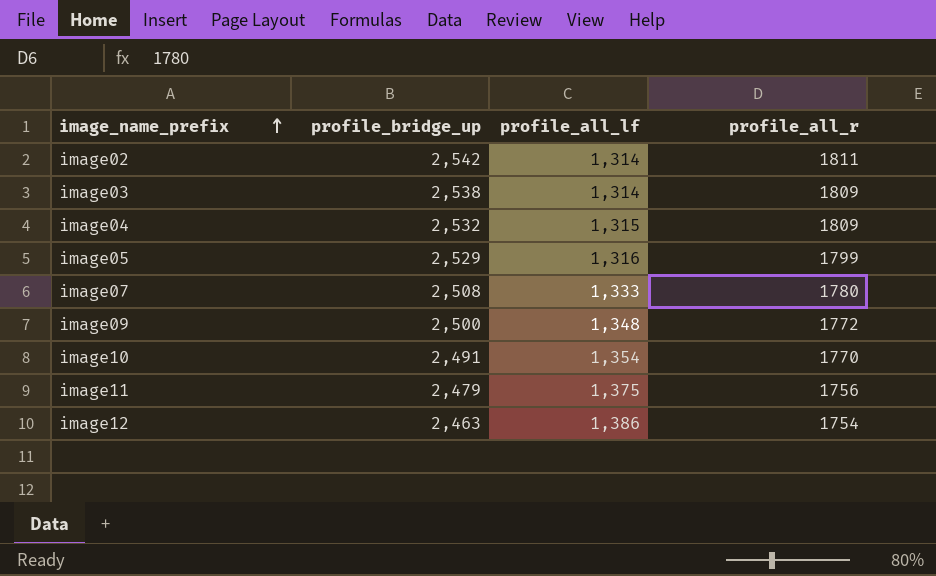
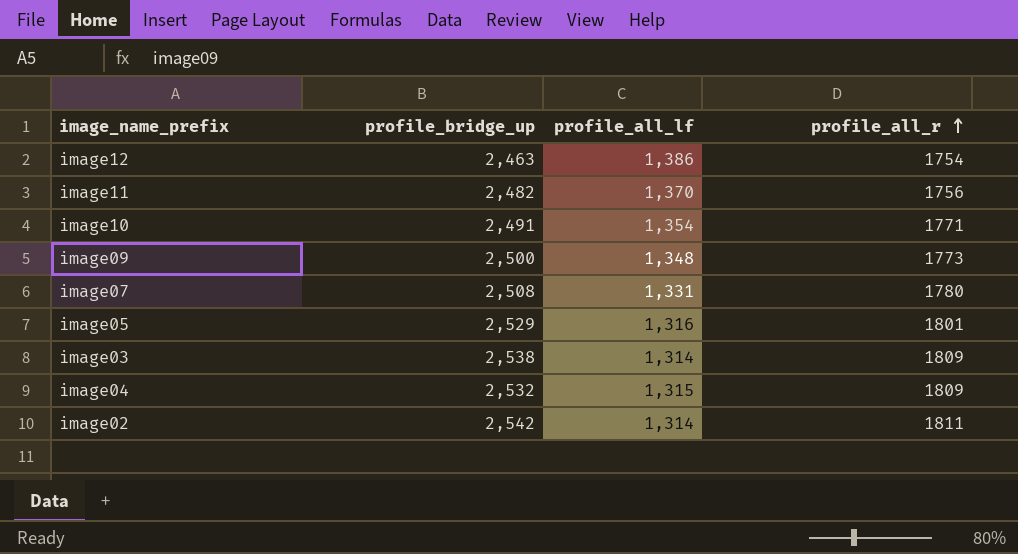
row order: image_name_prefix ascending -> profile_all_r ascending
image11 | profile_bridge_up: 2,479 -> 2,482
image11 | profile_all_lf: 1,375 -> 1,370
image10 | profile_all_r: 1770 -> 1771
image09 | profile_all_r: 1772 -> 1773
image07 | profile_all_lf: 1,333 -> 1,331
image05 | profile_all_r: 1799 -> 1801

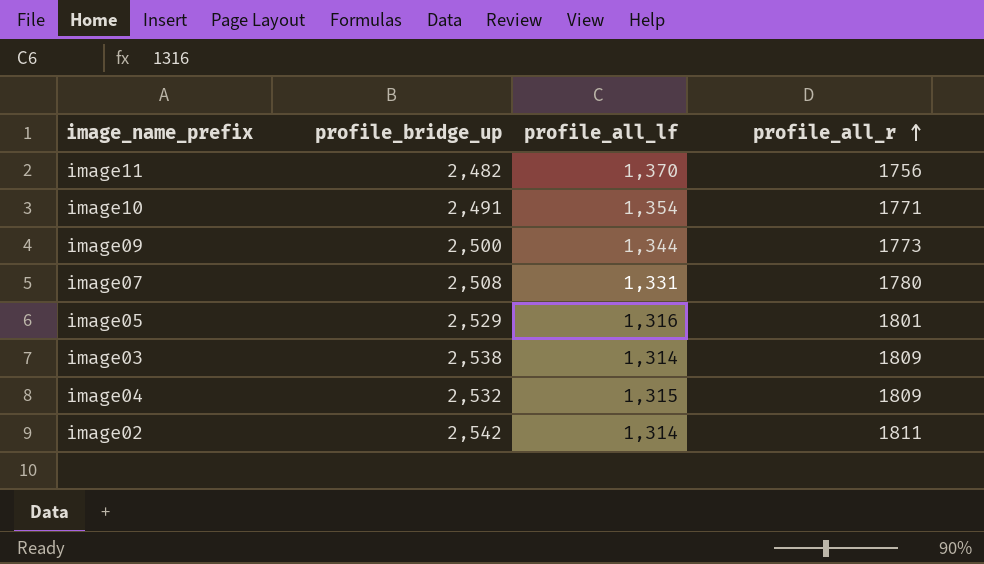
row image12: 2,463 | 1,386 | 1754 -> none
image09 | profile_all_lf: 1,348 -> 1,344

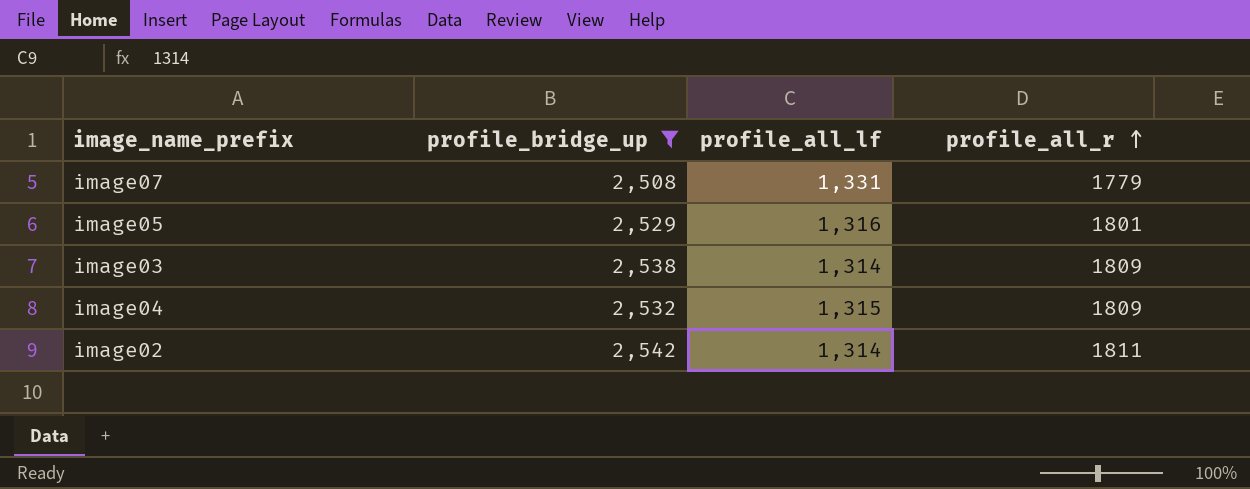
filter: none -> profile_bridge_up >= 2,508
image07 | profile_all_r: 1780 -> 1779

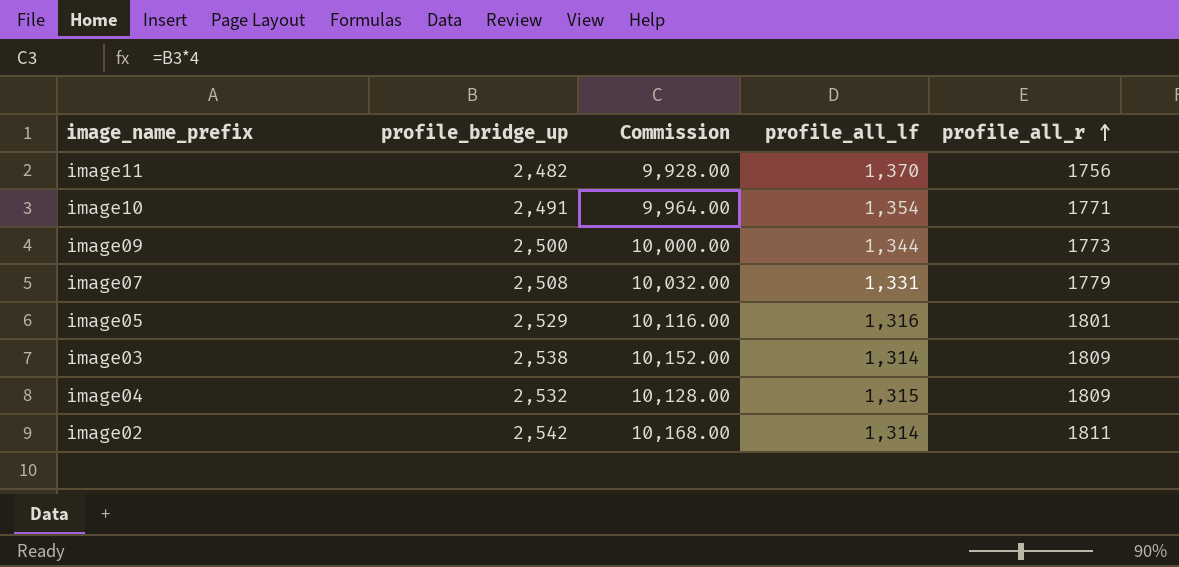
filter: profile_bridge_up >= 2,508 -> none
column Commission | formula: none -> [profile_bridge_up] * 4

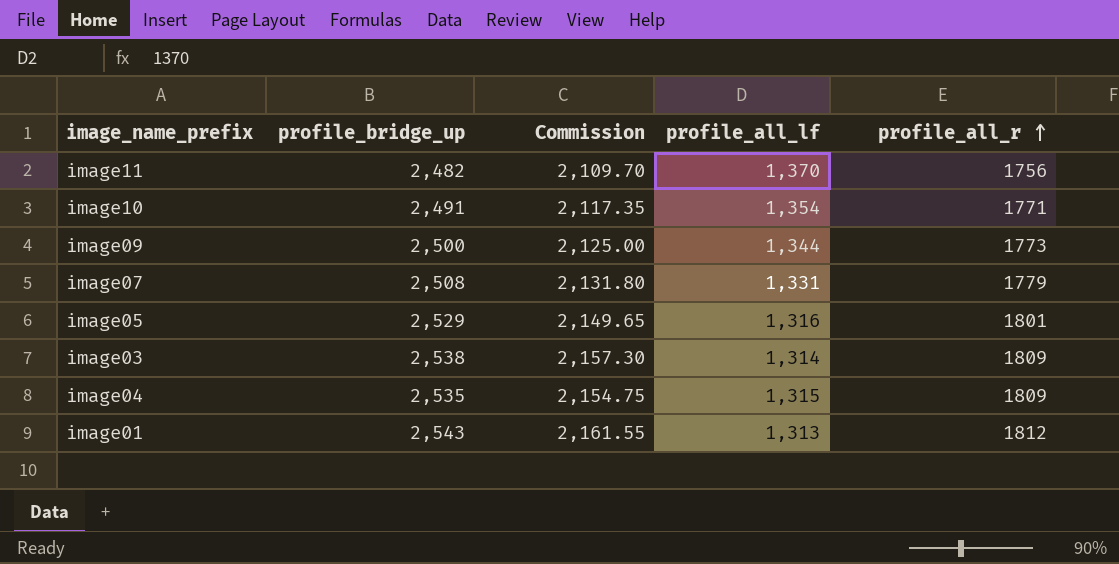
column Commission | formula: [profile_bridge_up] * 4 -> [profile_bridge_up] * 0.85
row image02: 2,542 | 10,168.00 | 1,314 | 1811 -> none
image04 | profile_bridge_up: 2,532 -> 2,535
row image01: none -> 2,543 | 2,161.55 | 1,313 | 1812

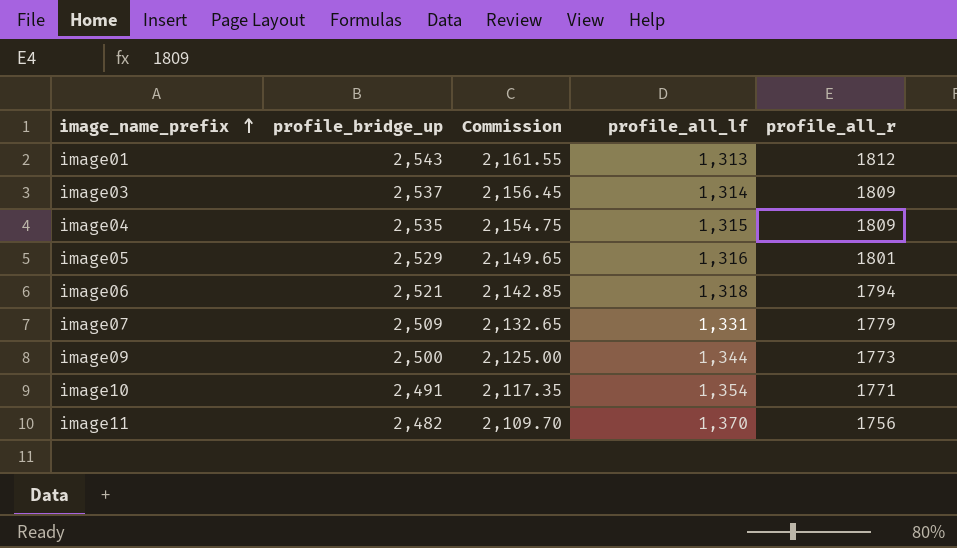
row order: profile_all_r ascending -> image_name_prefix ascending
image03 | profile_bridge_up: 2,538 -> 2,537
image03 | Commission: 2,157.30 -> 2,156.45
row image06: none -> 2,521 | 2,142.85 | 1,318 | 1794
image07 | profile_bridge_up: 2,508 -> 2,509
image07 | Commission: 2,131.80 -> 2,132.65

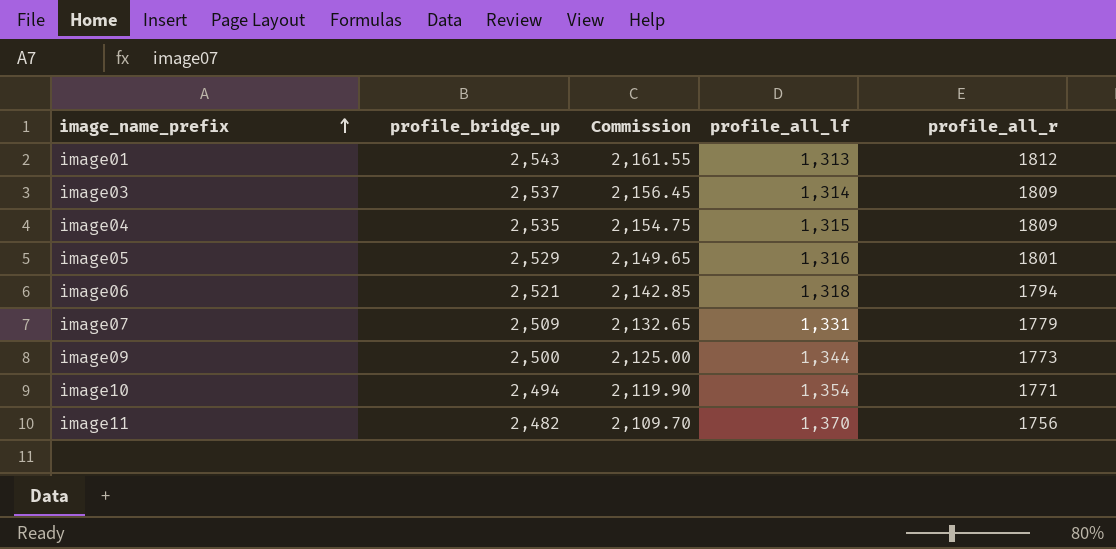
image10 | profile_bridge_up: 2,491 -> 2,494
image10 | Commission: 2,117.35 -> 2,119.90

